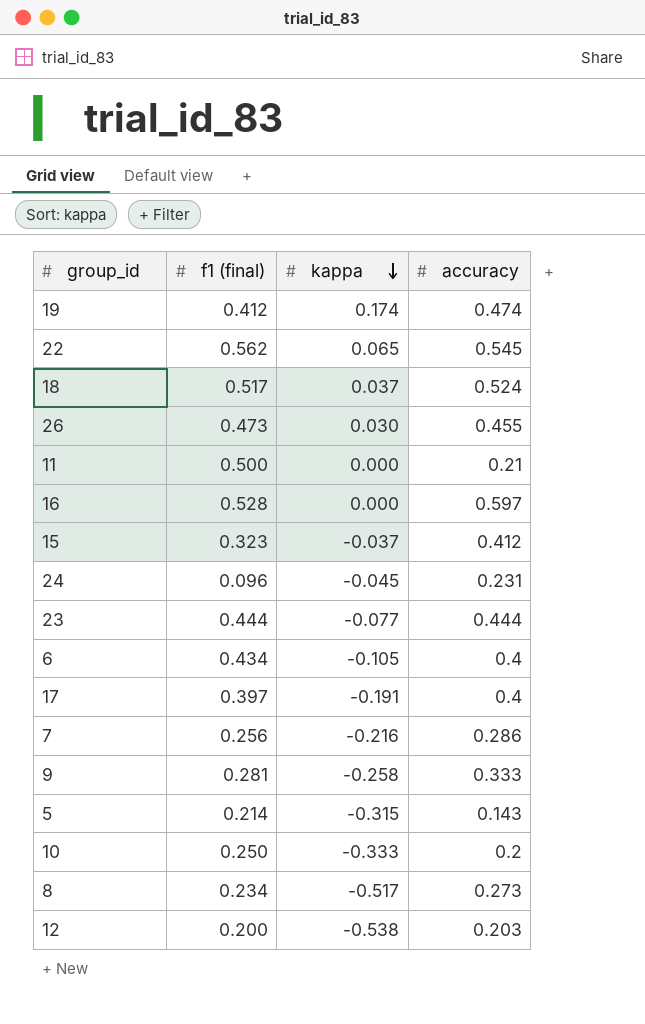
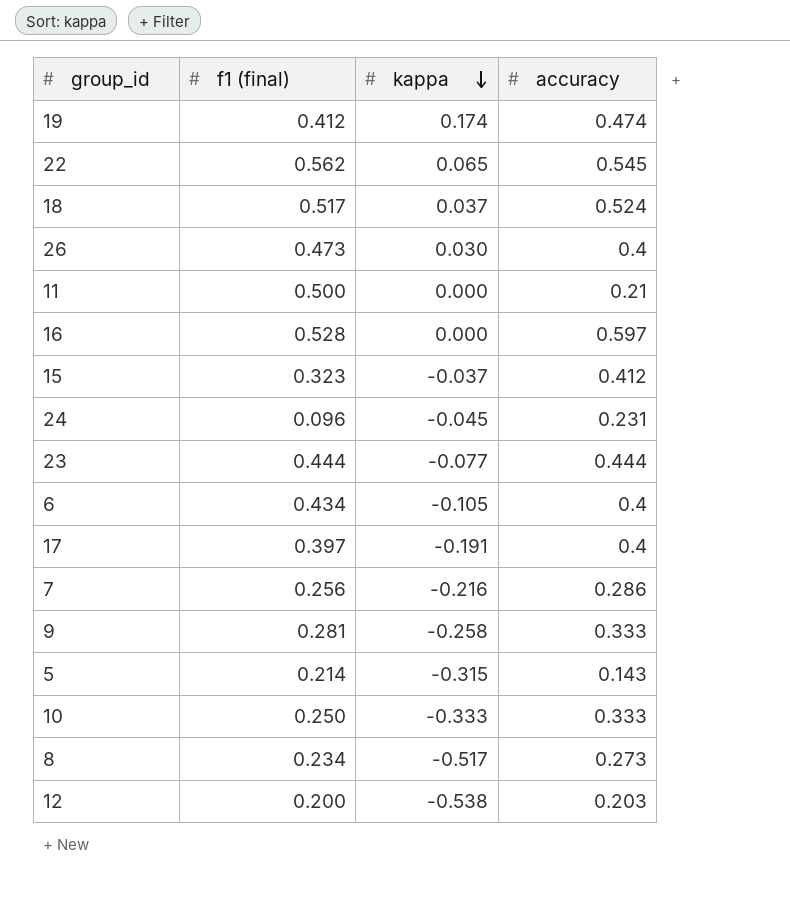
26 | accuracy: 0.455 -> 0.4
10 | accuracy: 0.2 -> 0.333

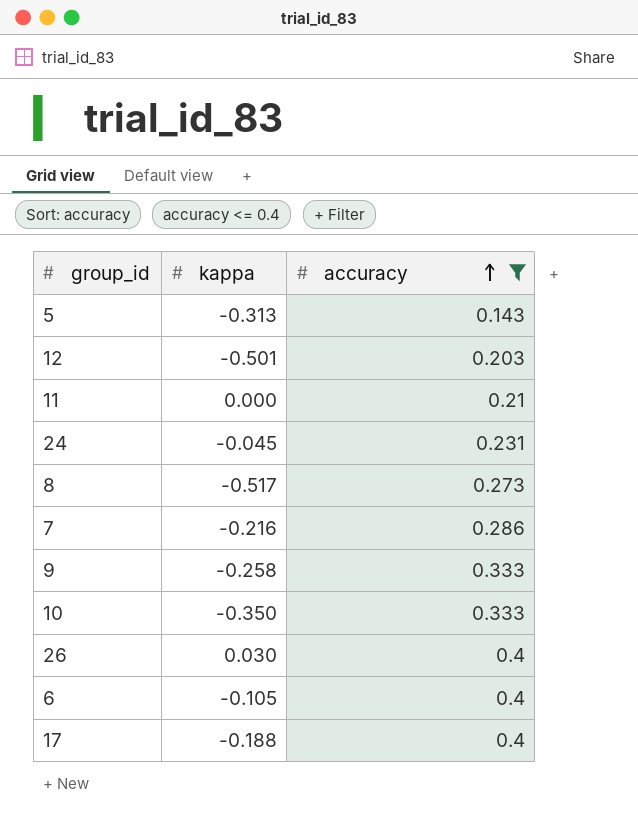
filter: none -> accuracy <= 0.4
row order: kappa descending -> accuracy ascending
column f1 (final) | position: 2 -> none
5 | kappa: -0.315 -> -0.313
12 | kappa: -0.538 -> -0.501
10 | kappa: -0.333 -> -0.350
17 | kappa: -0.191 -> -0.188

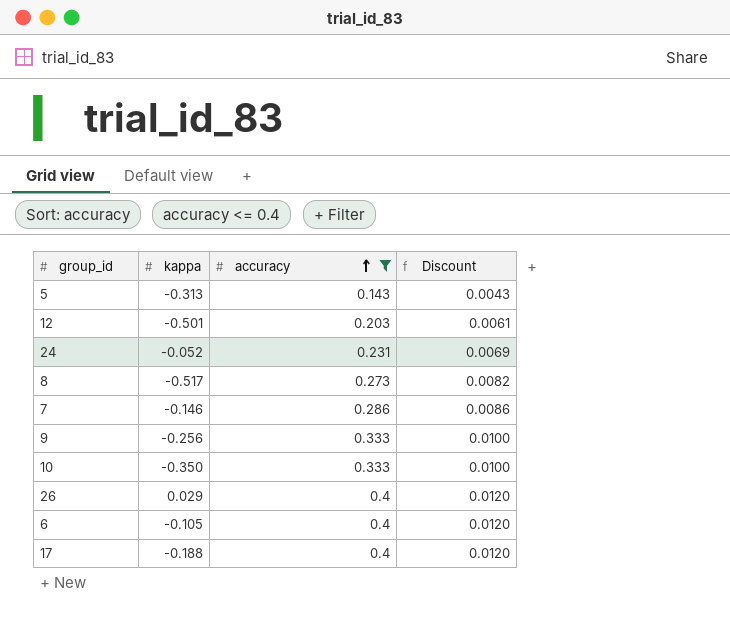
column Discount | formula: none -> [accuracy] * 0.03
row 11: 0.000 | 0.21 -> none
24 | kappa: -0.045 -> -0.052
7 | kappa: -0.216 -> -0.146
9 | kappa: -0.258 -> -0.256
26 | kappa: 0.030 -> 0.029

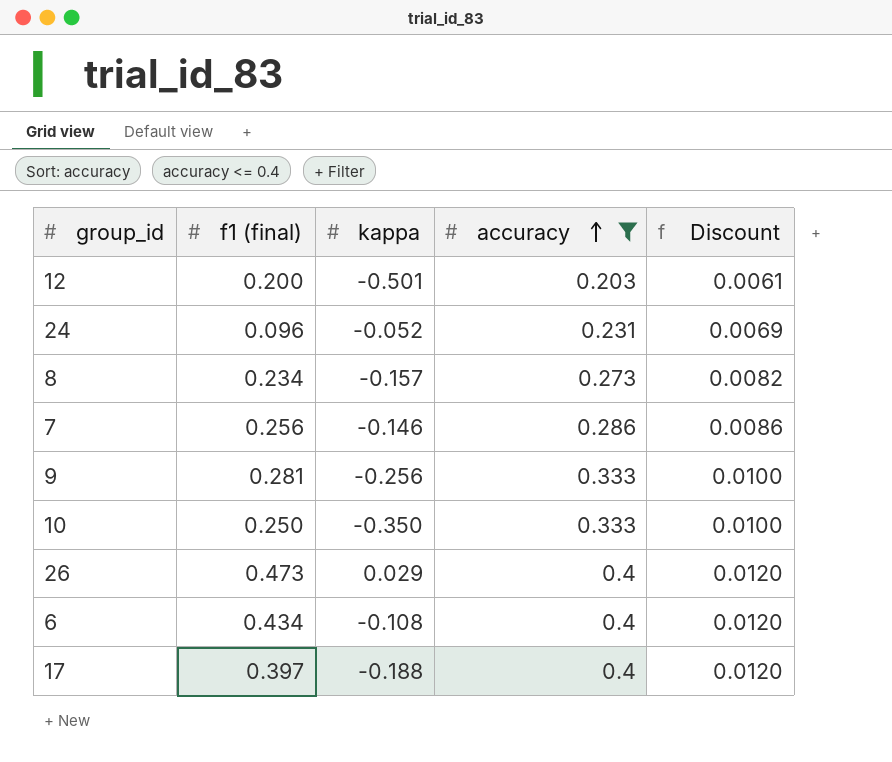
column f1 (final) | position: none -> 2
row 5: -0.313 | 0.143 | 0.0043 -> none
8 | kappa: -0.517 -> -0.157
6 | kappa: -0.105 -> -0.108

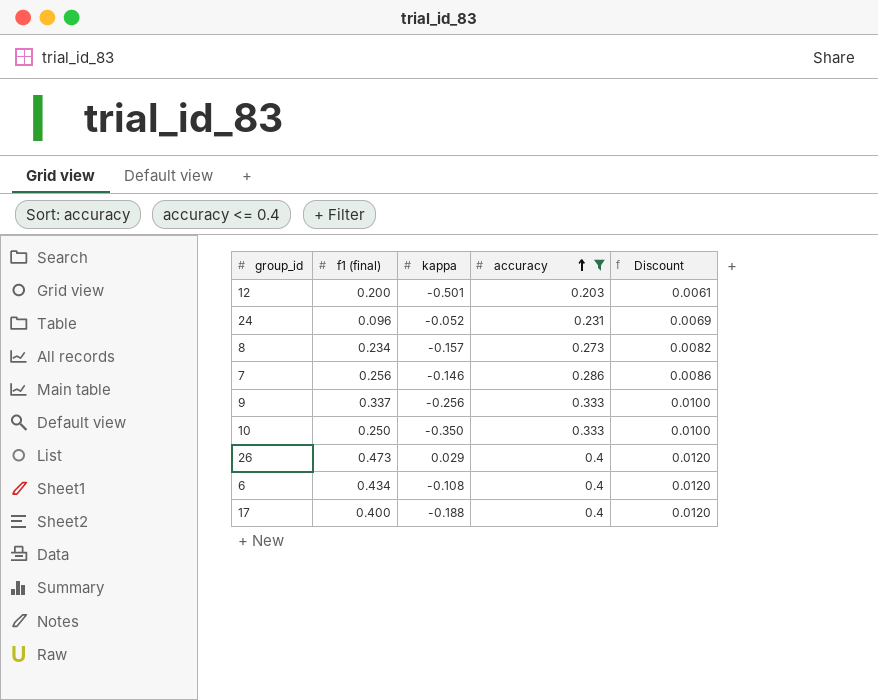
9 | f1 (final): 0.281 -> 0.337
17 | f1 (final): 0.397 -> 0.400

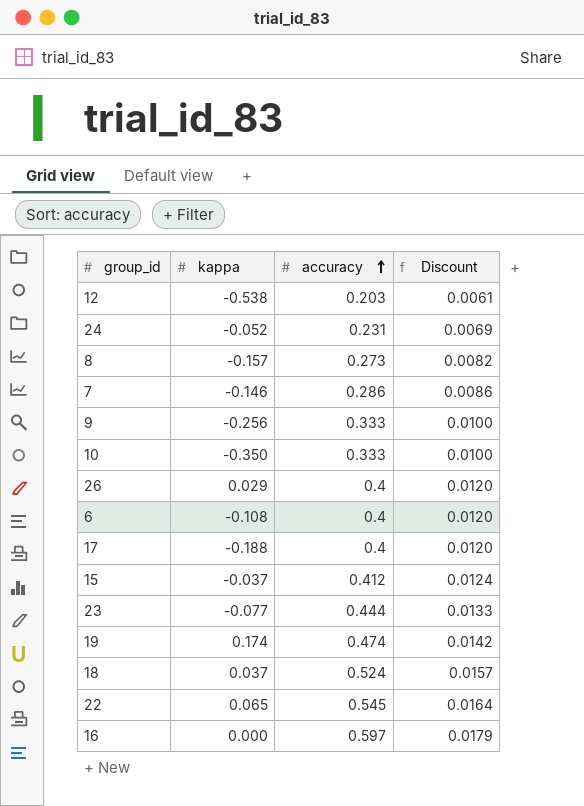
filter: accuracy <= 0.4 -> none
column f1 (final) | position: 2 -> none
12 | kappa: -0.501 -> -0.538

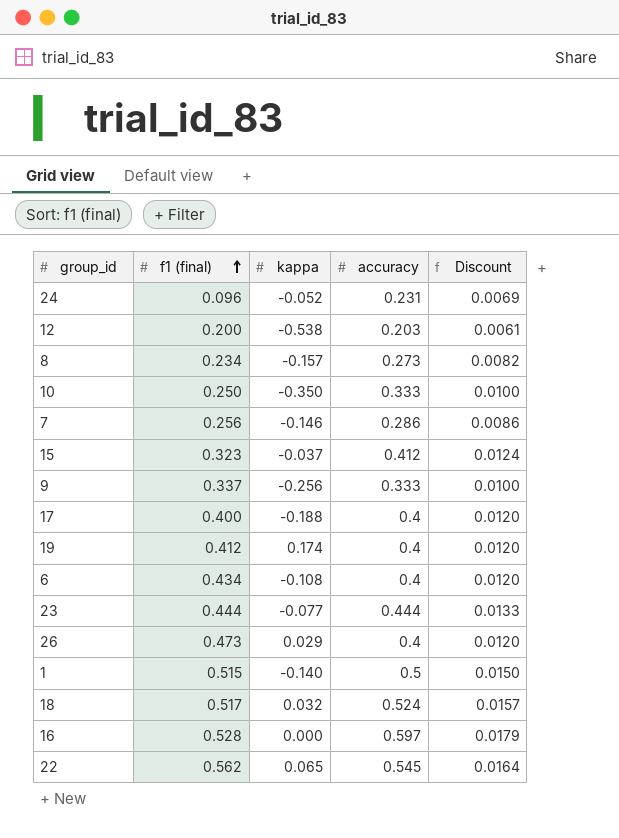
row order: accuracy ascending -> f1 (final) ascending
column f1 (final) | position: none -> 2
19 | accuracy: 0.474 -> 0.4
19 | Discount: 0.0142 -> 0.0120
row 1: none -> 0.515 | -0.140 | 0.5 | 0.0150
18 | kappa: 0.037 -> 0.032

